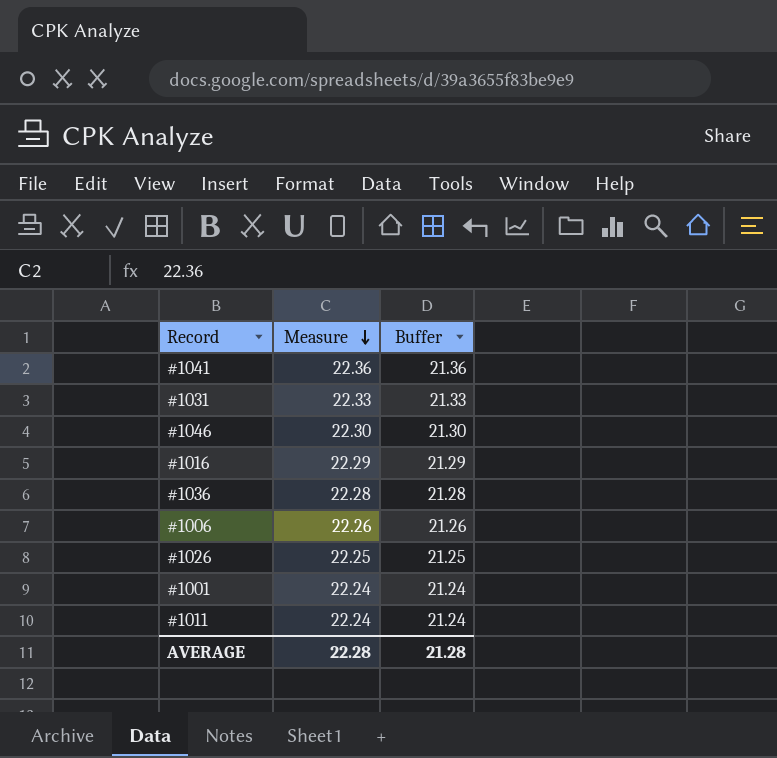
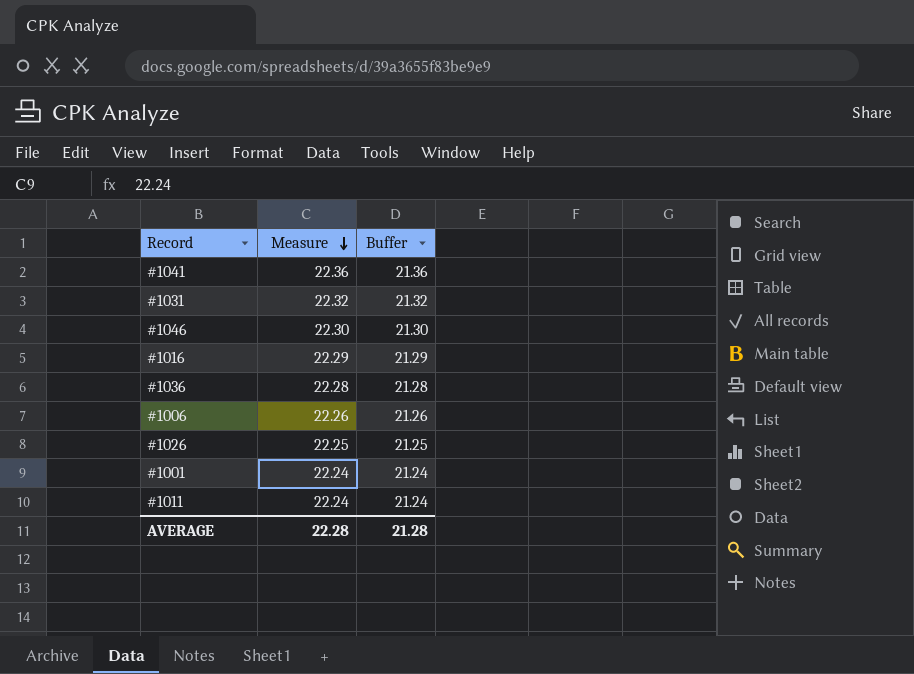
#1031 | Measure: 22.33 -> 22.32
#1031 | Buffer: 21.33 -> 21.32

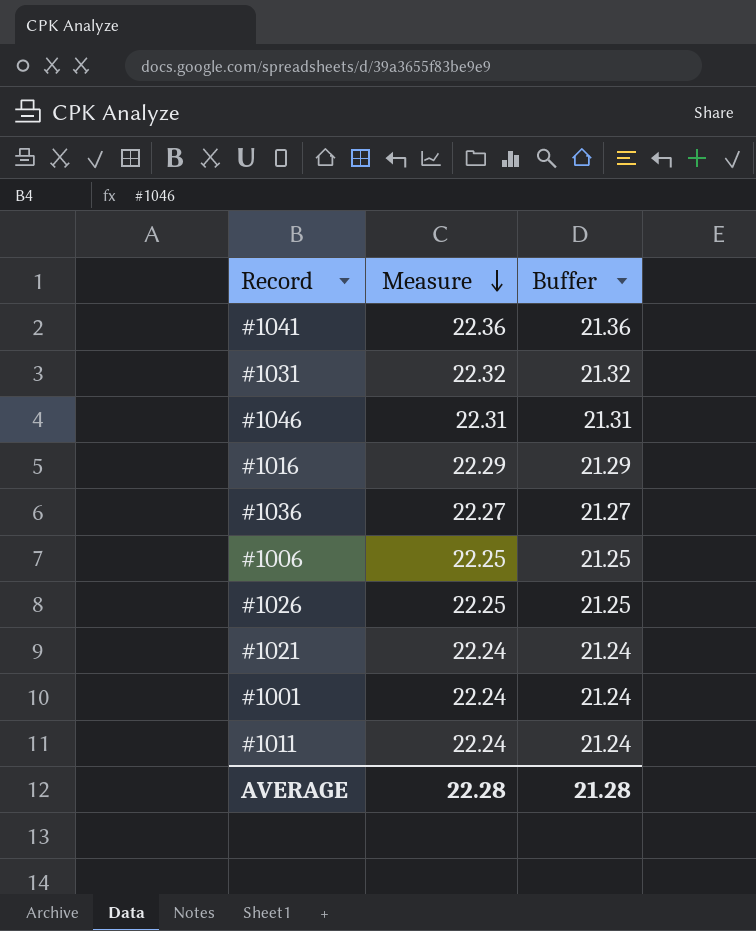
#1046 | Measure: 22.30 -> 22.31
#1046 | Buffer: 21.30 -> 21.31
#1036 | Measure: 22.28 -> 22.27
#1036 | Buffer: 21.28 -> 21.27
#1006 | Measure: 22.26 -> 22.25
#1006 | Buffer: 21.26 -> 21.25
row #1021: none -> 22.24 | 21.24

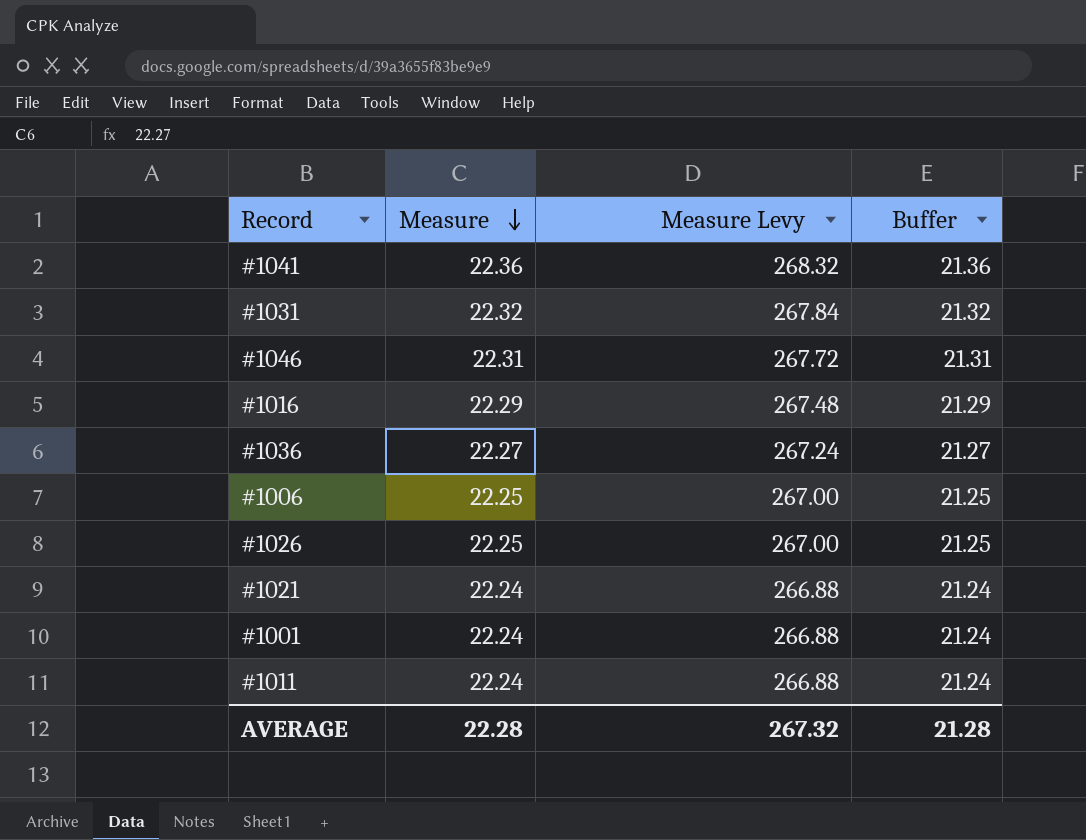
column Measure Levy | formula: none -> [Measure] * 12

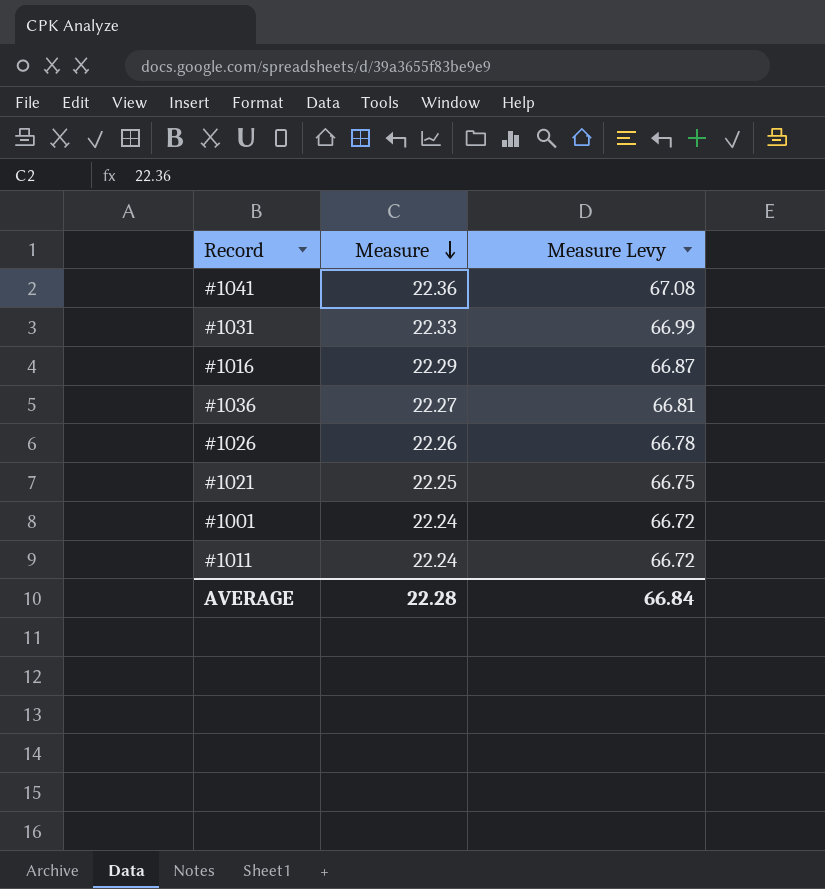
column Buffer | formula: [Measure] - 1 -> none
column Measure Levy | formula: [Measure] * 12 -> [Measure] * 3
row #1046: 22.31 | 267.72 | 21.31 -> none
row #1006: 22.25 | 267.00 | 21.25 -> none
#1031 | Measure: 22.32 -> 22.33
#1026 | Measure: 22.25 -> 22.26
#1021 | Measure: 22.24 -> 22.25
AVERAGE | Measure Levy: 267.32 -> 66.84

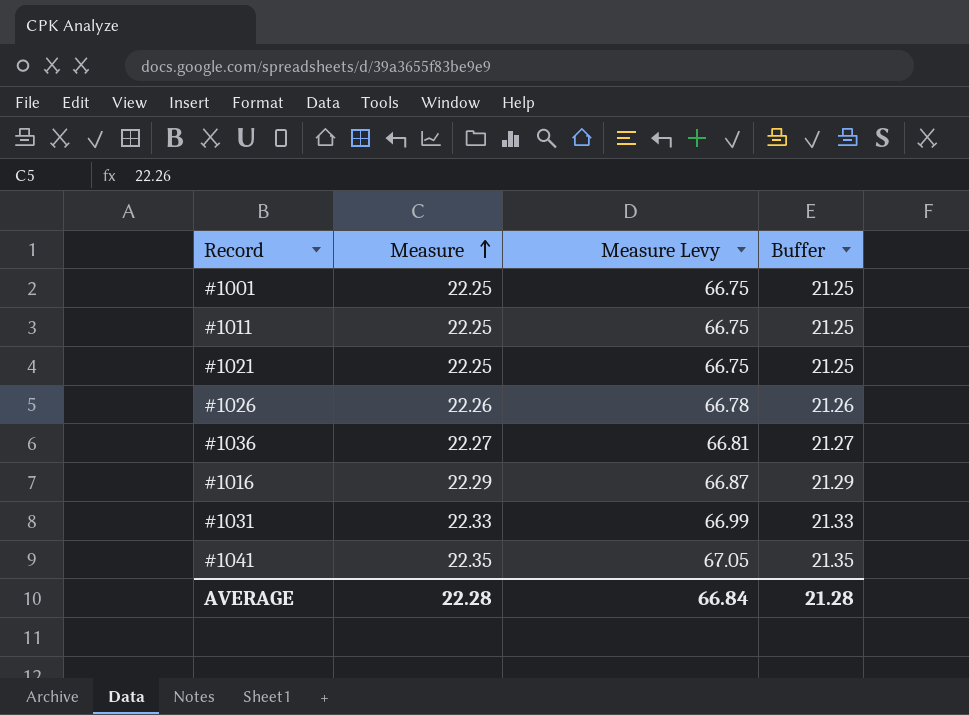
row order: Measure descending -> Measure ascending
column Buffer | formula: none -> [Measure] - 1
#1001 | Measure: 22.24 -> 22.25
#1001 | Measure Levy: 66.72 -> 66.75
#1011 | Measure: 22.24 -> 22.25
#1011 | Measure Levy: 66.72 -> 66.75
#1041 | Measure: 22.36 -> 22.35
#1041 | Measure Levy: 67.08 -> 67.05

